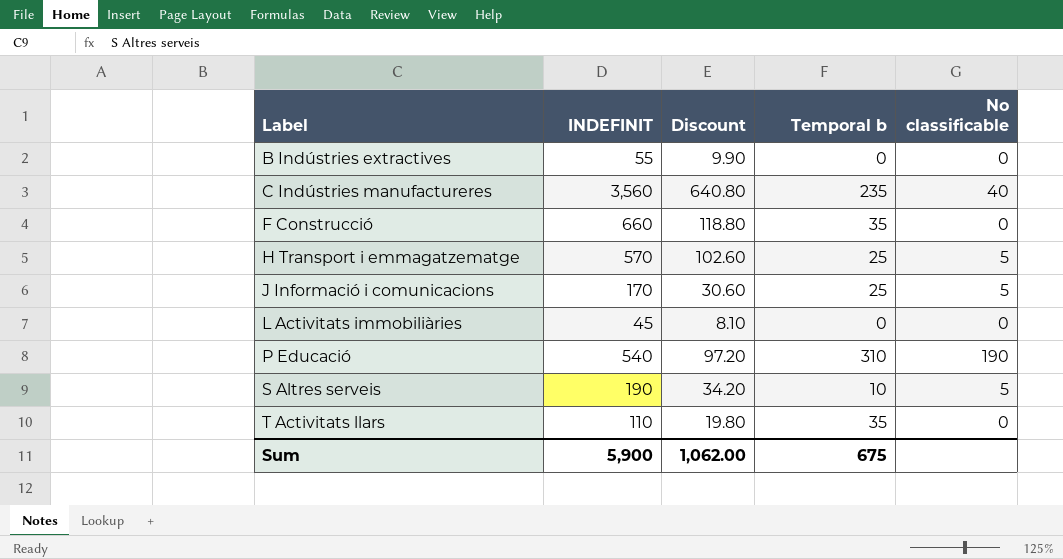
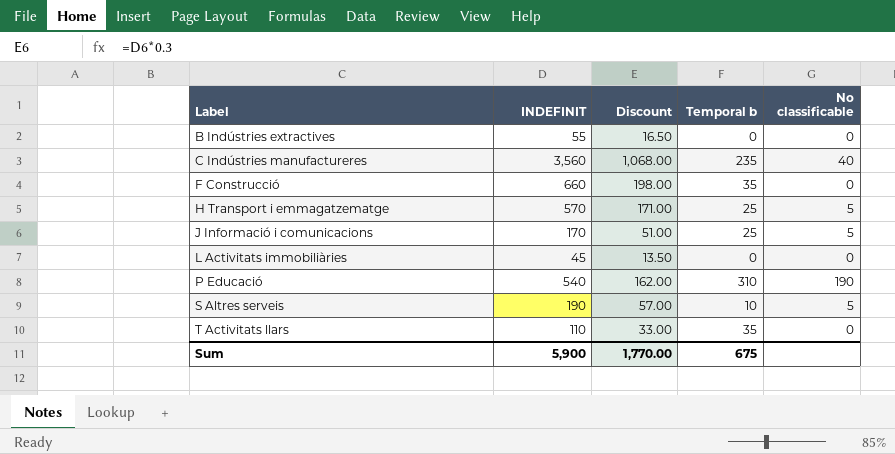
column Discount | formula: [INDEFINIT] * 0.18 -> [INDEFINIT] * 0.3
Sum | Discount: 1,062.00 -> 1,770.00

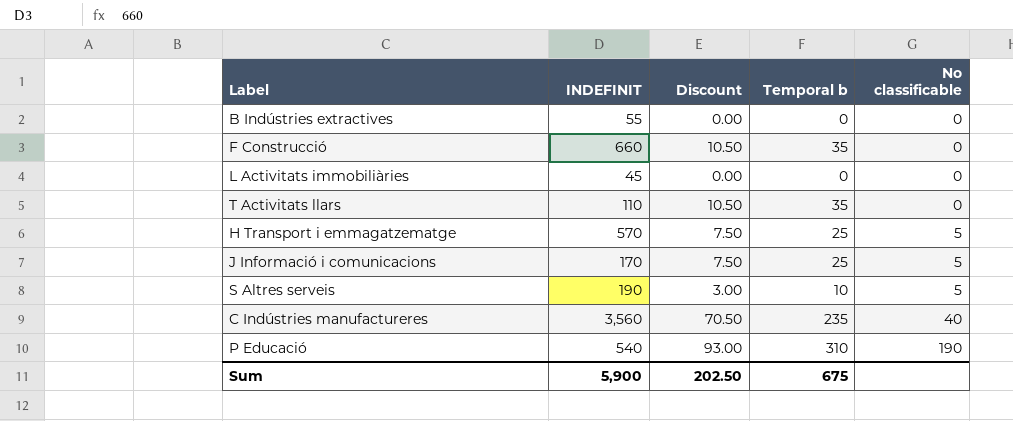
row order: Label ascending -> No classificable ascending
column Discount | formula: [INDEFINIT] * 0.3 -> [Temporal b] * 0.3
Sum | Discount: 1,770.00 -> 202.50

